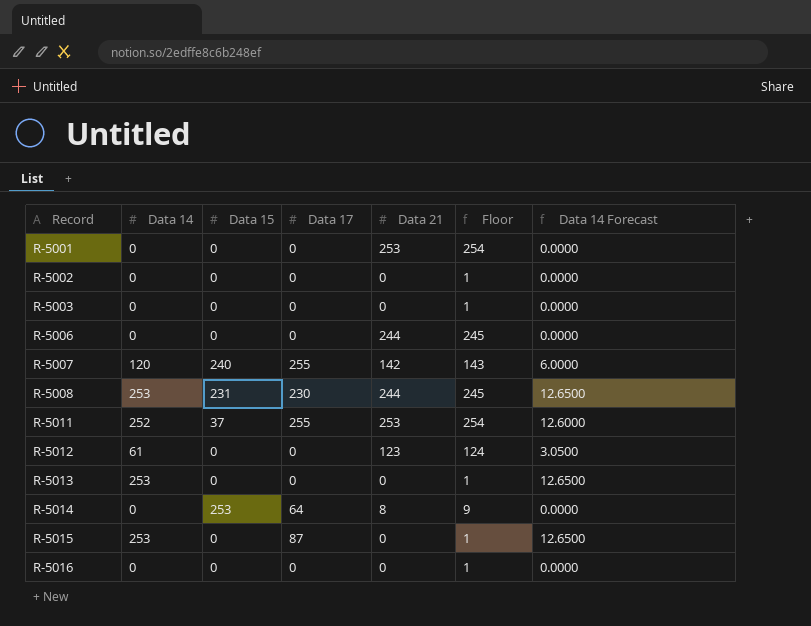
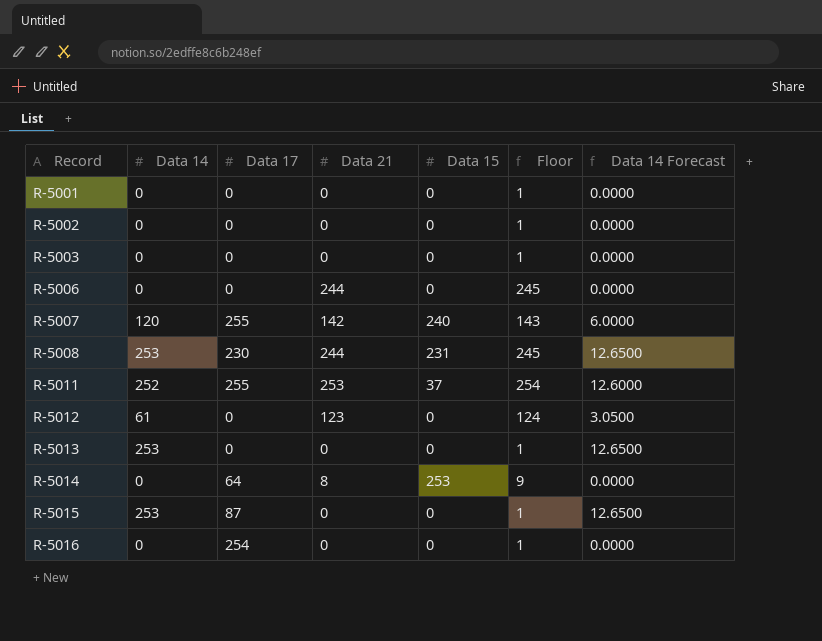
column Data 15 | position: 3 -> 5
R-5001 | Data 21: 253 -> 0
R-5001 | Floor: 254 -> 1
R-5016 | Data 17: 0 -> 254

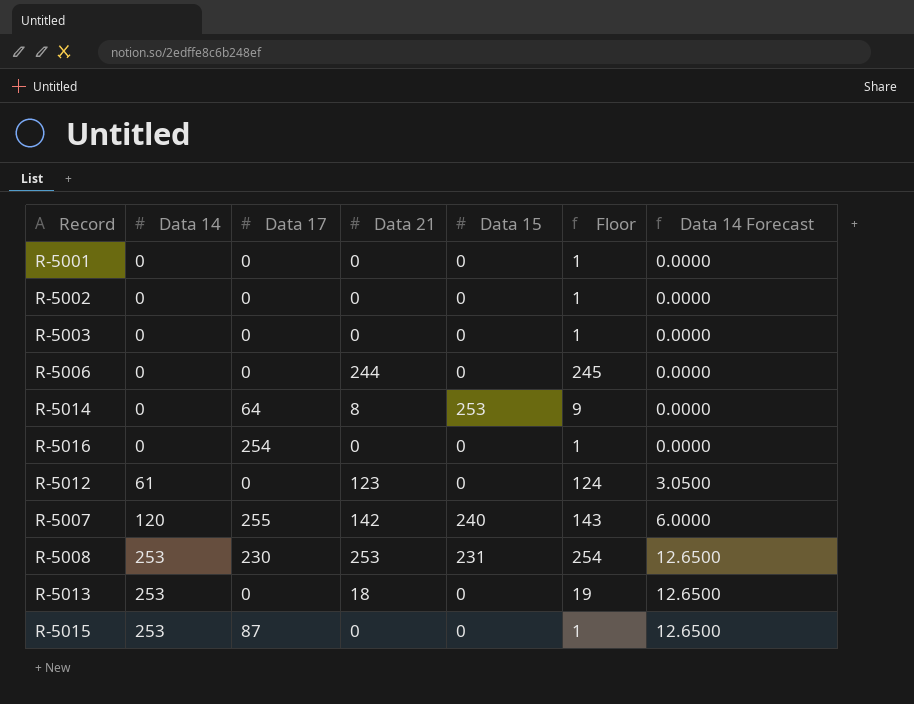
row order: Record ascending -> Data 14 ascending
row R-5011: 252 | 255 | 253 | 37 | 254 | 12.6000 -> none
R-5008 | Data 21: 244 -> 253
R-5008 | Floor: 245 -> 254
R-5013 | Data 21: 0 -> 18
R-5013 | Floor: 1 -> 19

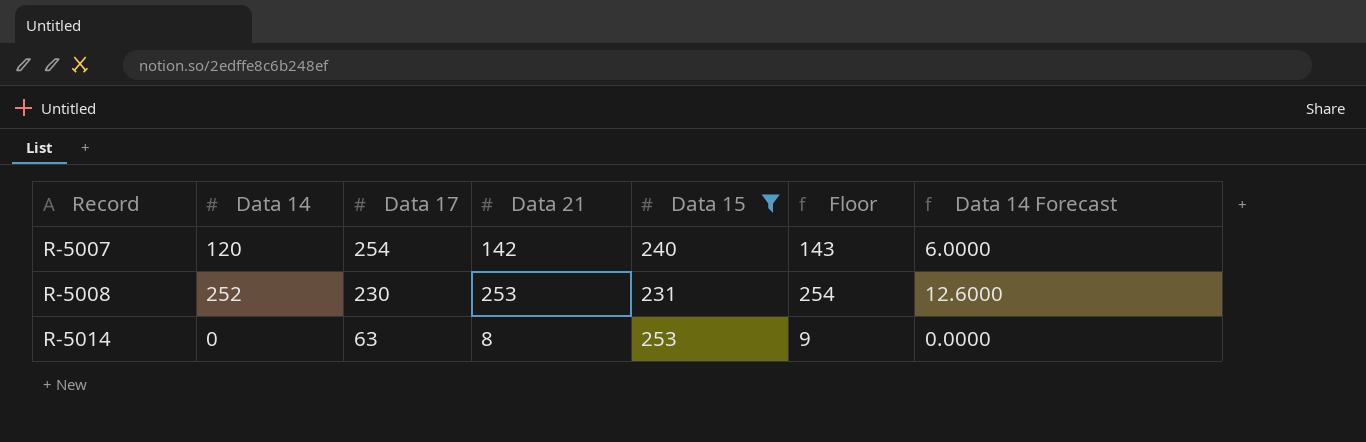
filter: none -> Data 15 != 0
row order: Data 14 ascending -> Record ascending
R-5007 | Data 17: 255 -> 254
R-5008 | Data 14: 253 -> 252
R-5008 | Data 14 Forecast: 12.6500 -> 12.6000
R-5014 | Data 17: 64 -> 63

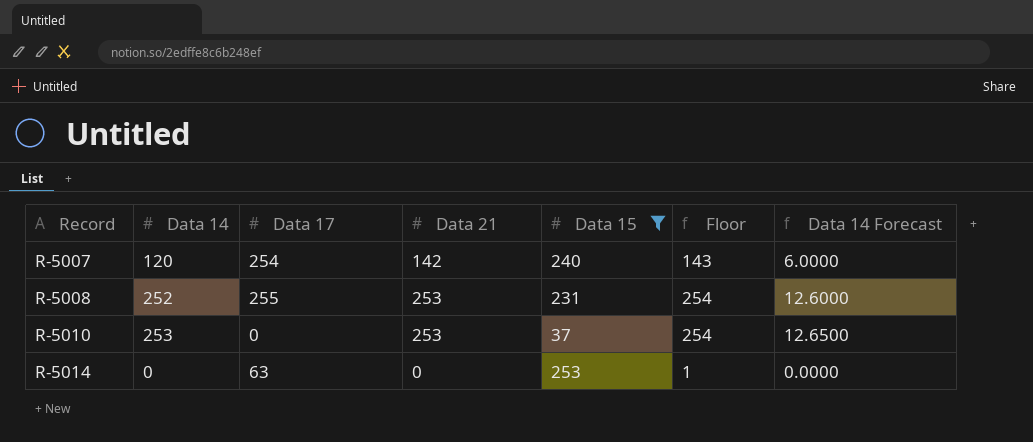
R-5008 | Data 17: 230 -> 255
row R-5010: none -> 253 | 0 | 253 | 37 | 254 | 12.6500
R-5014 | Data 21: 8 -> 0
R-5014 | Floor: 9 -> 1

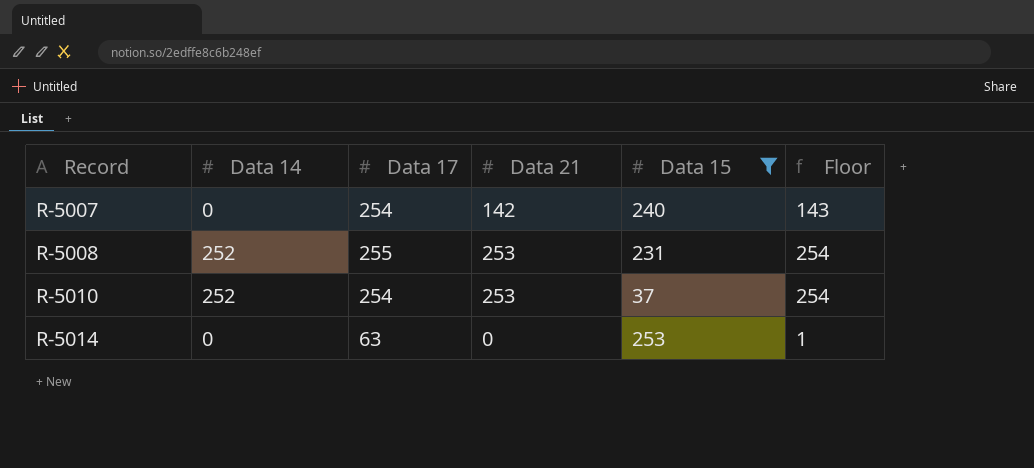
column Data 14 Forecast | formula: [Data 14] * 0.05 -> none
R-5007 | Data 14: 120 -> 0
R-5010 | Data 14: 253 -> 252
R-5010 | Data 17: 0 -> 254

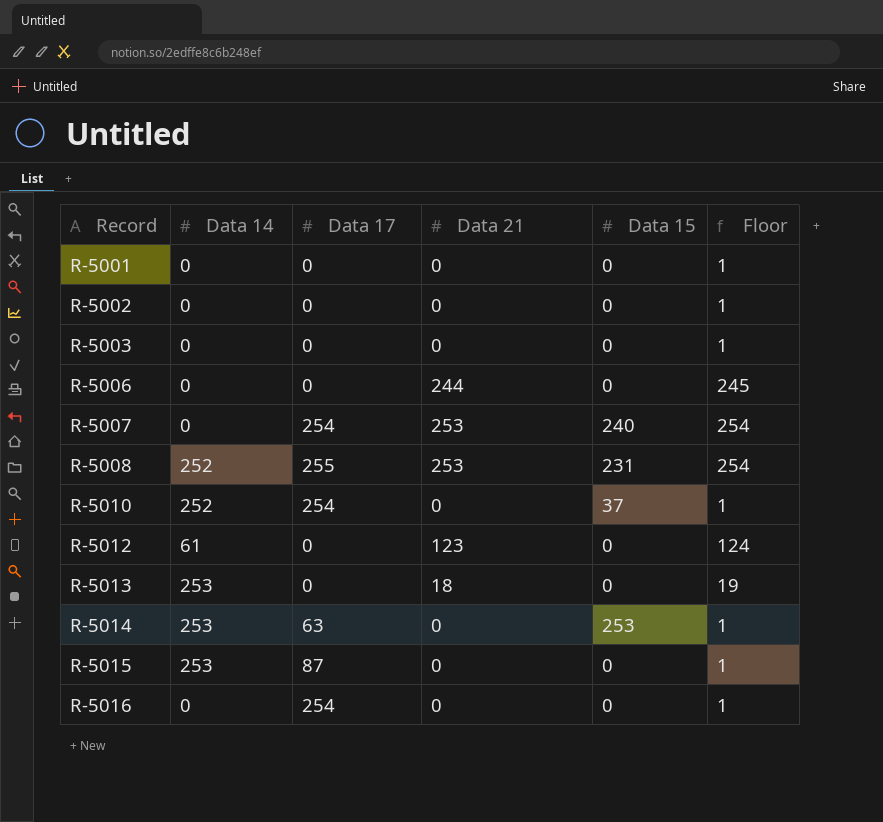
filter: Data 15 != 0 -> none
R-5007 | Data 21: 142 -> 253
R-5007 | Floor: 143 -> 254
R-5010 | Data 21: 253 -> 0
R-5010 | Floor: 254 -> 1
R-5014 | Data 14: 0 -> 253

